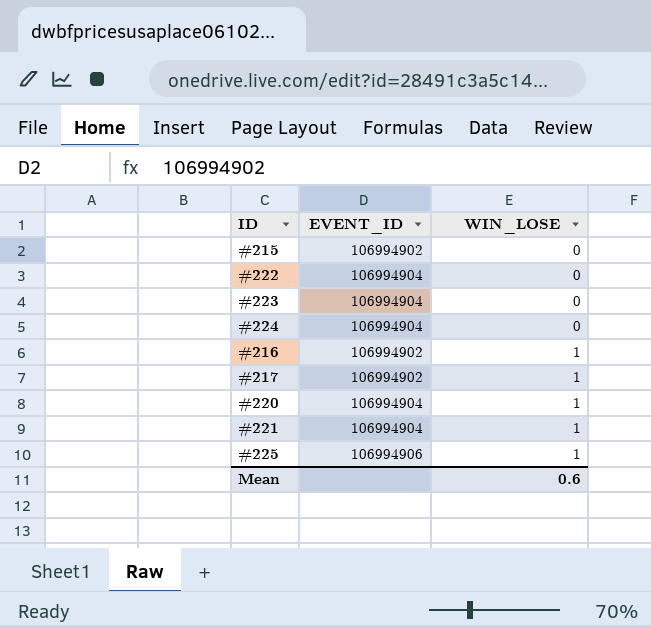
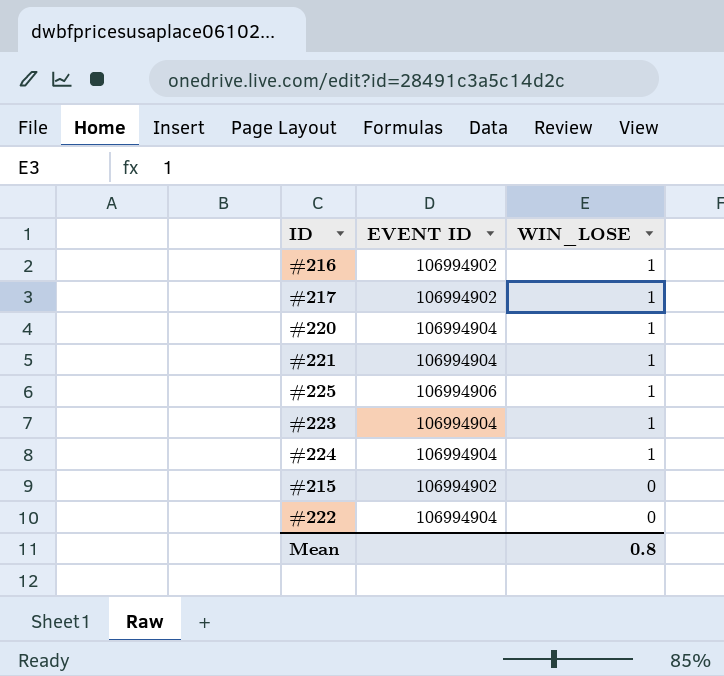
row order: WIN_LOSE ascending -> WIN_LOSE descending
column name: EVENT_ID -> EVENT ID
#223 | WIN_LOSE: 0 -> 1
#224 | WIN_LOSE: 0 -> 1
Mean | WIN_LOSE: 0.6 -> 0.8

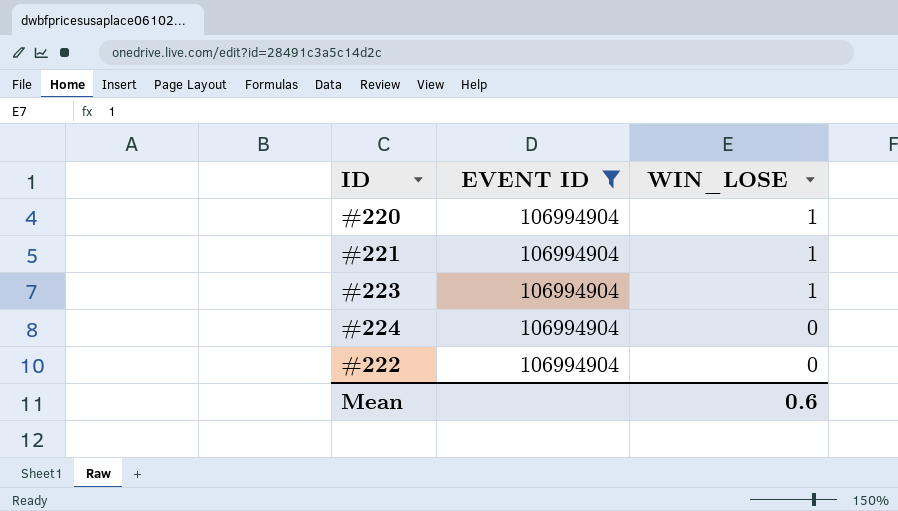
filter: none -> EVENT ID = 106994904
#224 | WIN_LOSE: 1 -> 0
Mean | WIN_LOSE: 0.8 -> 0.6

